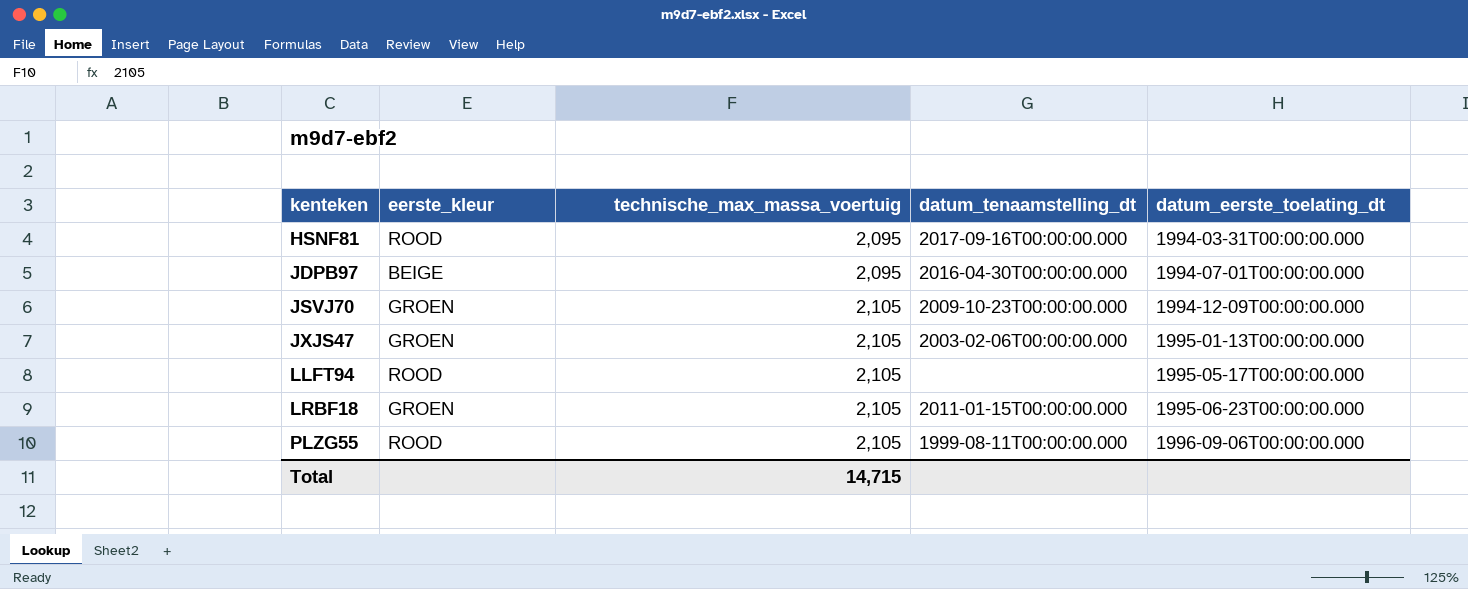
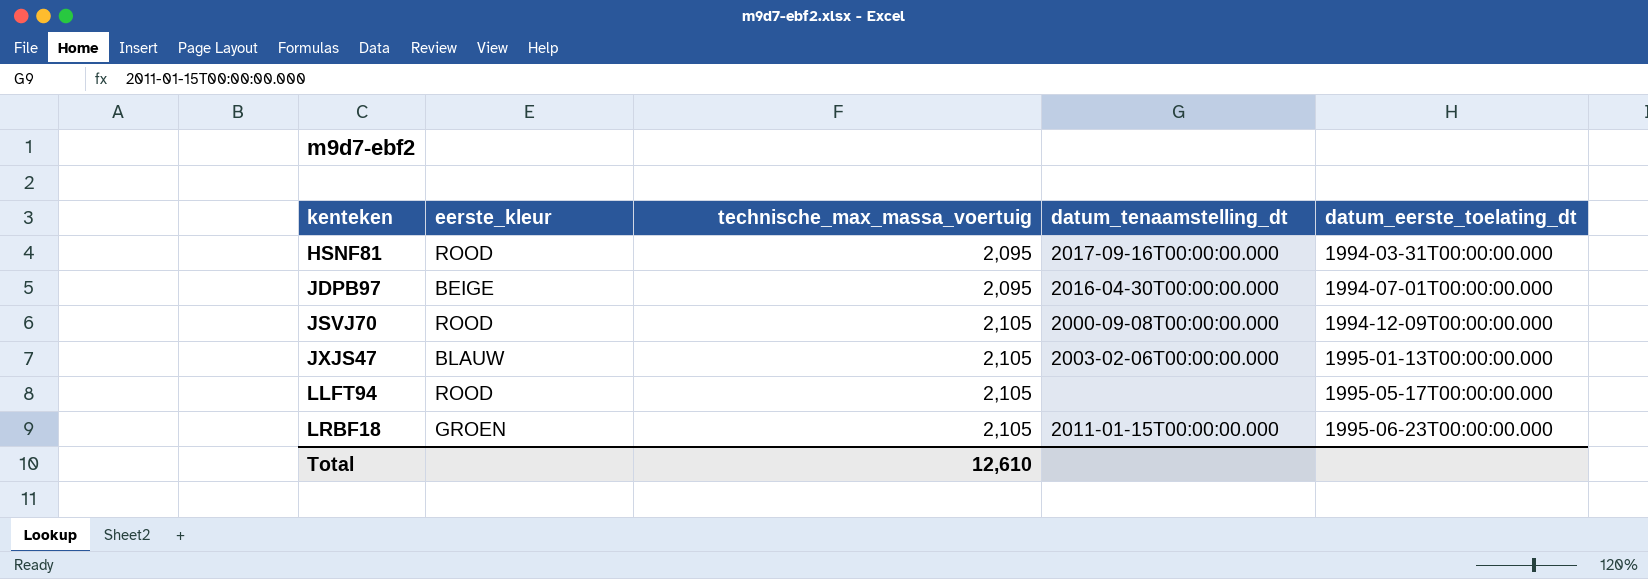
row PLZG55: ROOD | 2,105 | 1999-08-11T00:00:00.000 | 1996-09-06T00:00:00.000 -> none
JSVJ70 | eerste_kleur: GROEN -> ROOD
JSVJ70 | datum_tenaamstelling_dt: 2009-10-23T00:00:00.000 -> 2000-09-08T00:00:00.000
JXJS47 | eerste_kleur: GROEN -> BLAUW
Total | technische_max_massa_voertuig: 14,715 -> 12,610

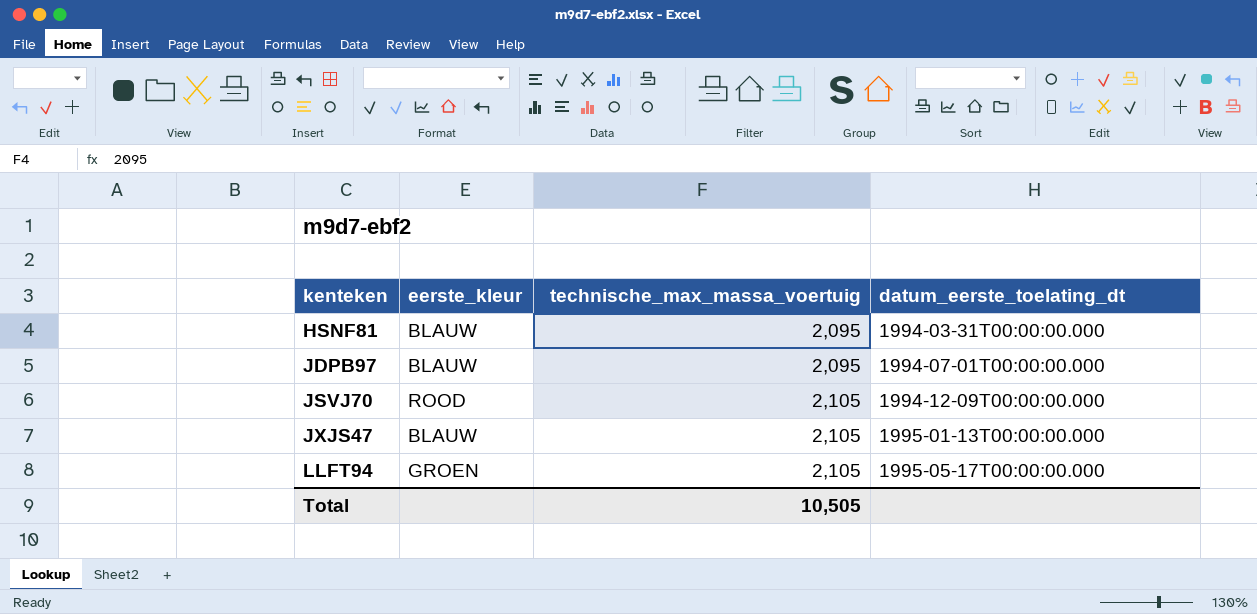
column datum_tenaamstelling_dt | position: 4 -> none
row LRBF18: GROEN | 2,105 | 2011-01-15T00:00:00.000 | 1995-06-23T00:00:00.000 -> none
HSNF81 | eerste_kleur: ROOD -> BLAUW
JDPB97 | eerste_kleur: BEIGE -> BLAUW
LLFT94 | eerste_kleur: ROOD -> GROEN
Total | technische_max_massa_voertuig: 12,610 -> 10,505

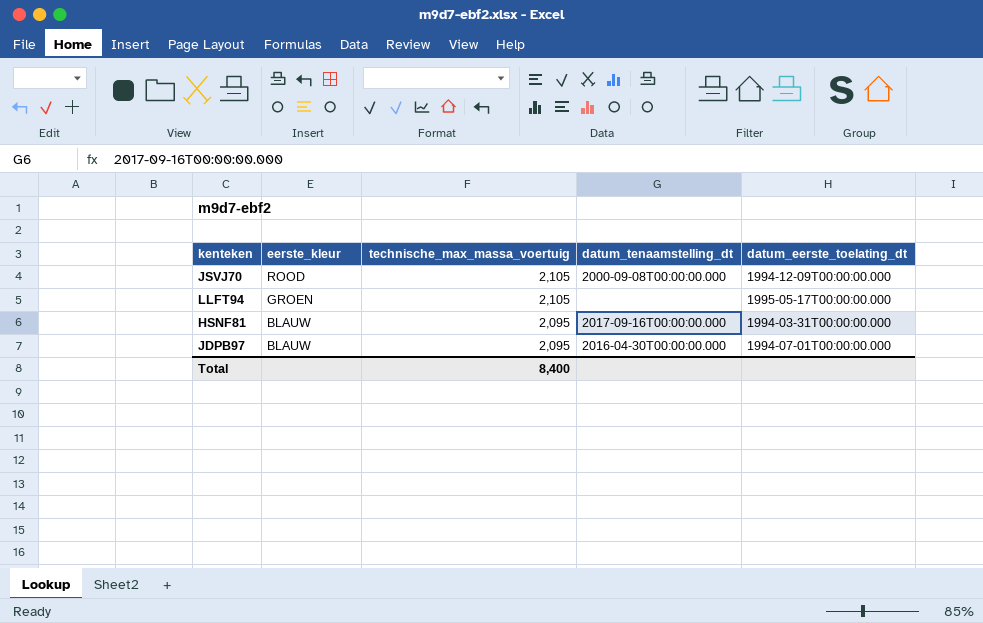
row order: kenteken ascending -> eerste_kleur descending
column datum_tenaamstelling_dt | position: none -> 4
row JXJS47: BLAUW | 2,105 | 1995-01-13T00:00:00.000 -> none
Total | technische_max_massa_voertuig: 10,505 -> 8,400

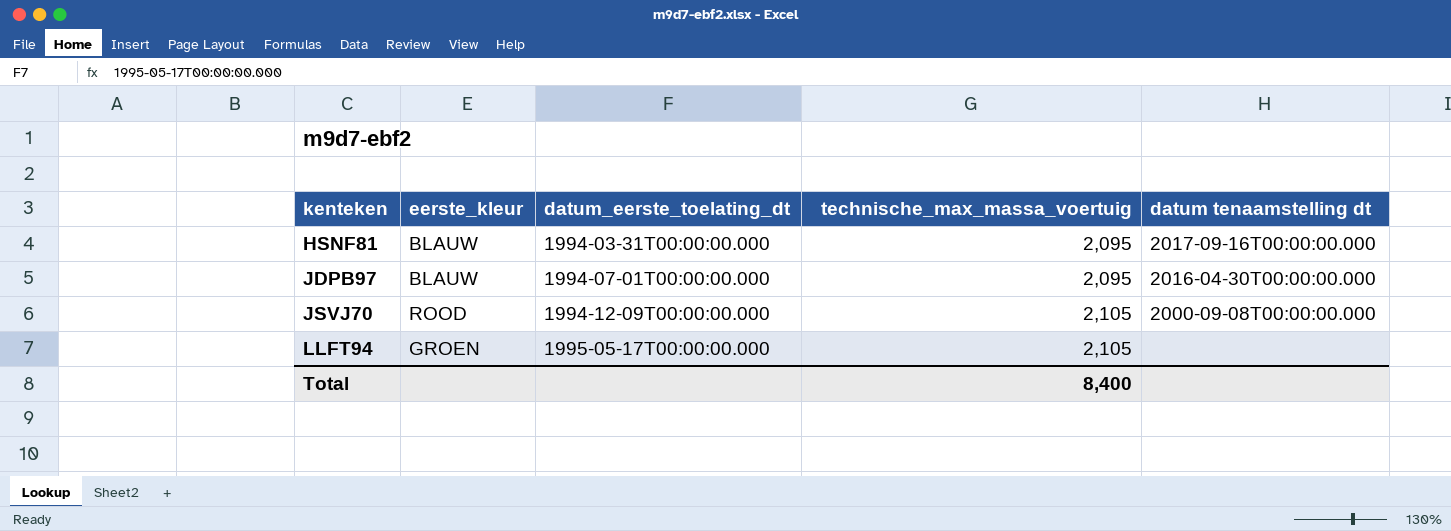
row order: eerste_kleur descending -> kenteken ascending
column datum_eerste_toelating_dt | position: 5 -> 3
column name: datum_tenaamstelling_dt -> datum tenaamstelling dt

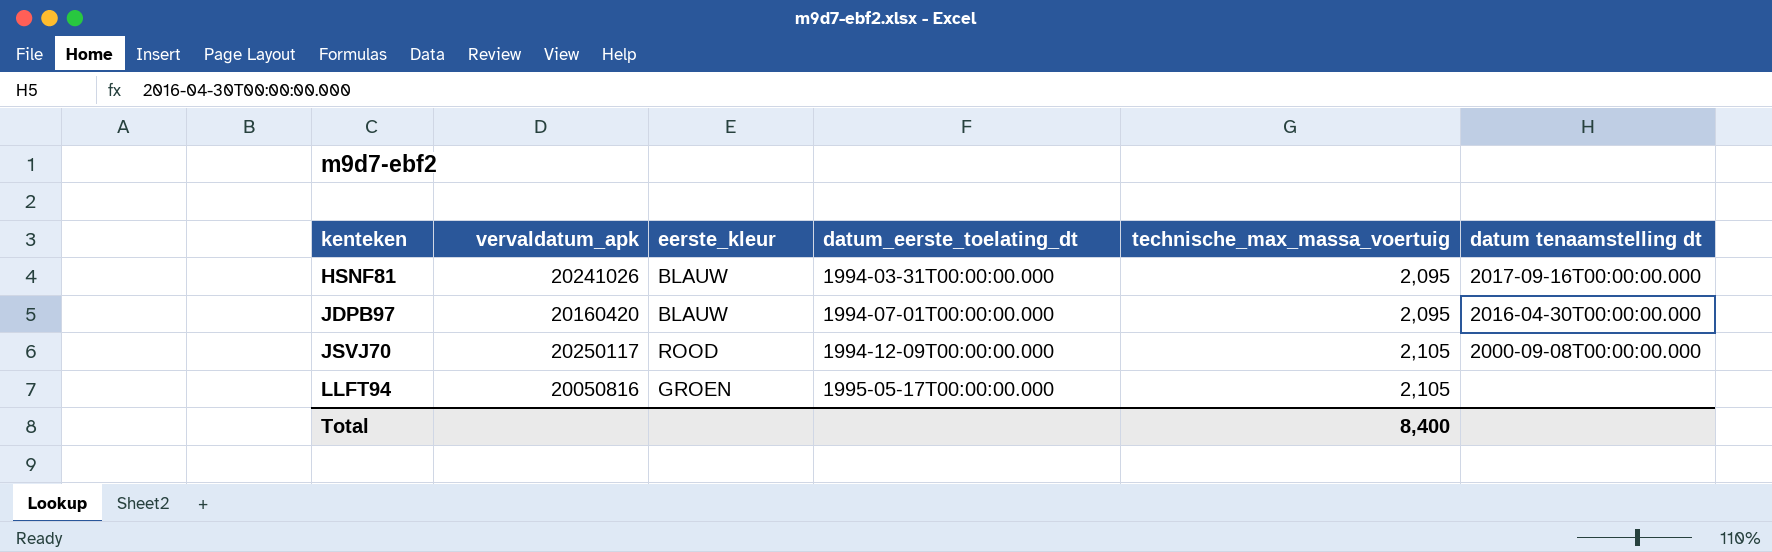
column vervaldatum_apk | position: none -> 2

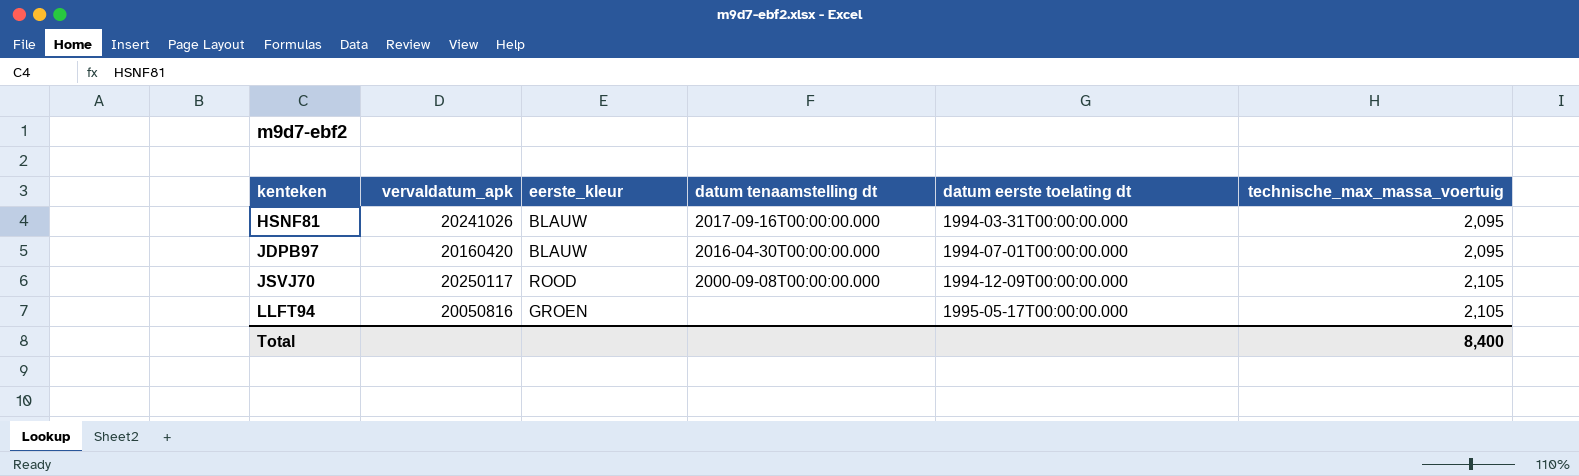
column datum tenaamstelling dt | position: 6 -> 4
column name: datum_eerste_toelating_dt -> datum eerste toelating dt

